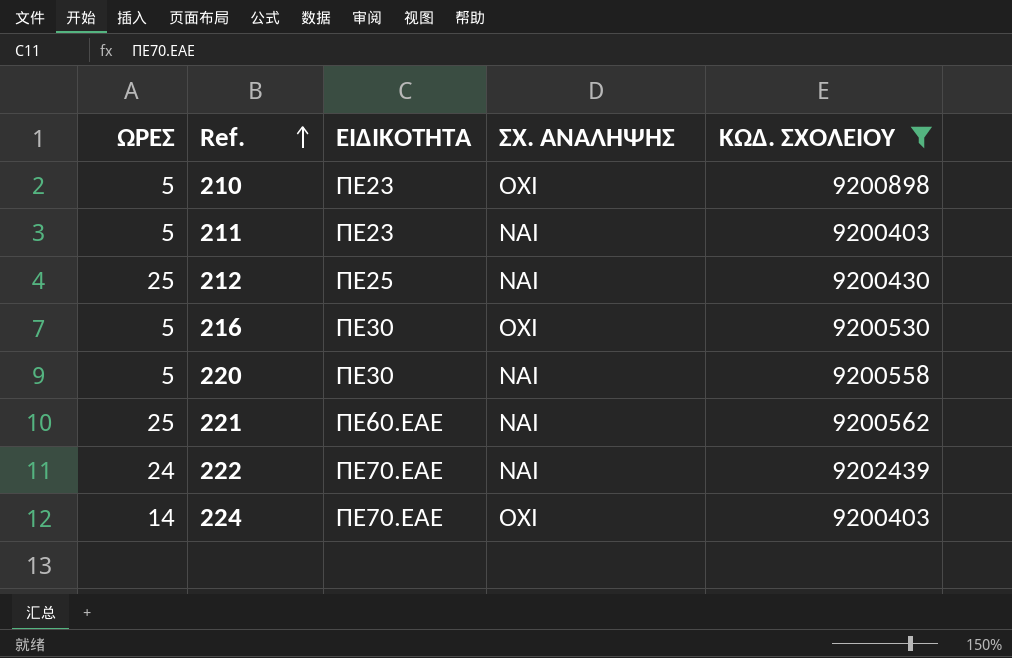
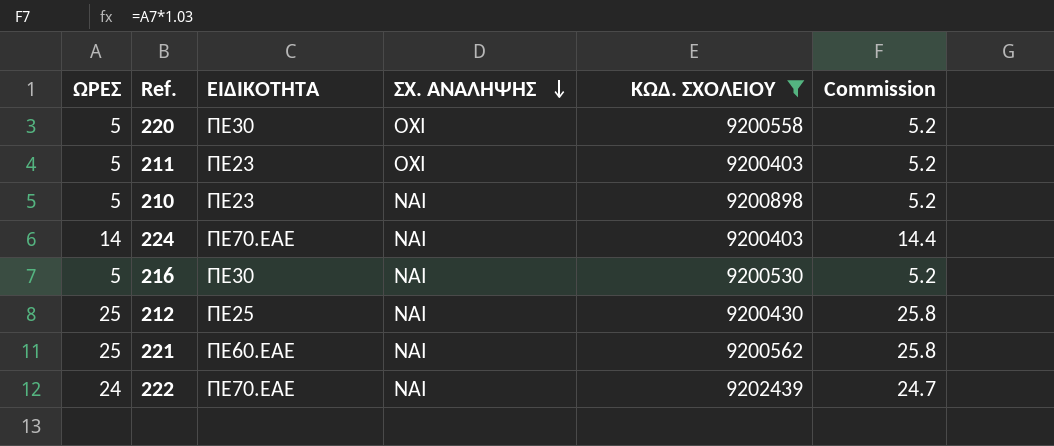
row order: Ref. ascending -> ΣΧ. ΑΝΑΛΗΨΗΣ descending
column Commission | formula: none -> [ΩΡΕΣ] * 1.03
220 | ΣΧ. ΑΝΑΛΗΨΗΣ: NAI -> OXI
211 | ΣΧ. ΑΝΑΛΗΨΗΣ: NAI -> OXI
210 | ΣΧ. ΑΝΑΛΗΨΗΣ: OXI -> NAI
224 | ΣΧ. ΑΝΑΛΗΨΗΣ: OXI -> NAI
216 | ΣΧ. ΑΝΑΛΗΨΗΣ: OXI -> NAI

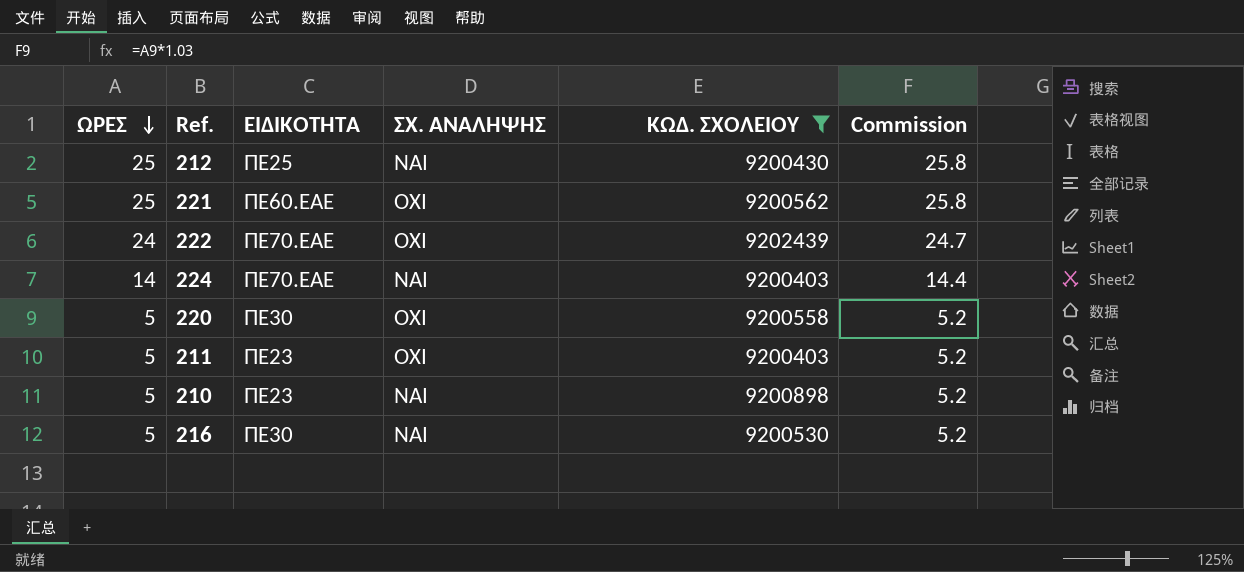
row order: ΣΧ. ΑΝΑΛΗΨΗΣ descending -> ΩΡΕΣ descending
221 | ΣΧ. ΑΝΑΛΗΨΗΣ: NAI -> OXI
222 | ΣΧ. ΑΝΑΛΗΨΗΣ: NAI -> OXI

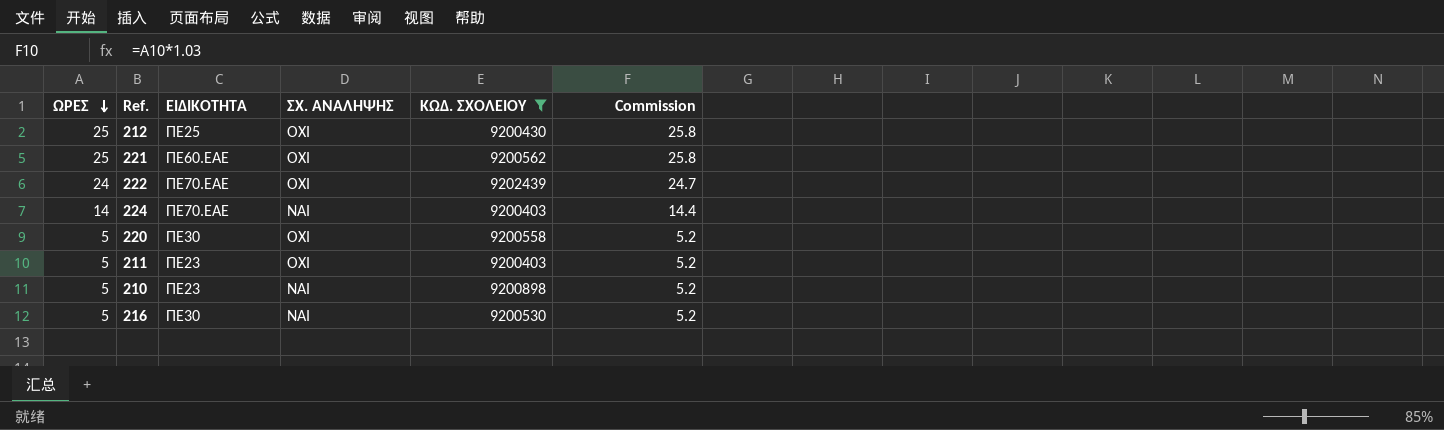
212 | ΣΧ. ΑΝΑΛΗΨΗΣ: NAI -> OXI

